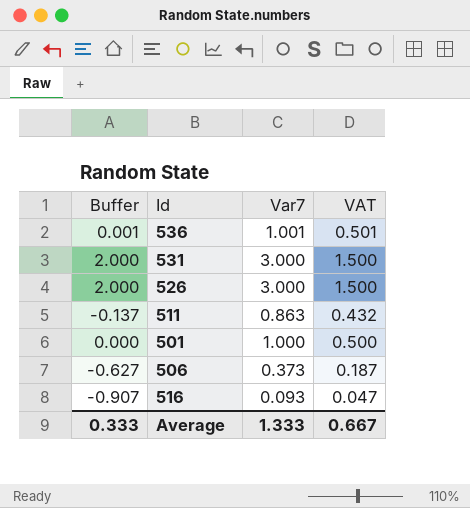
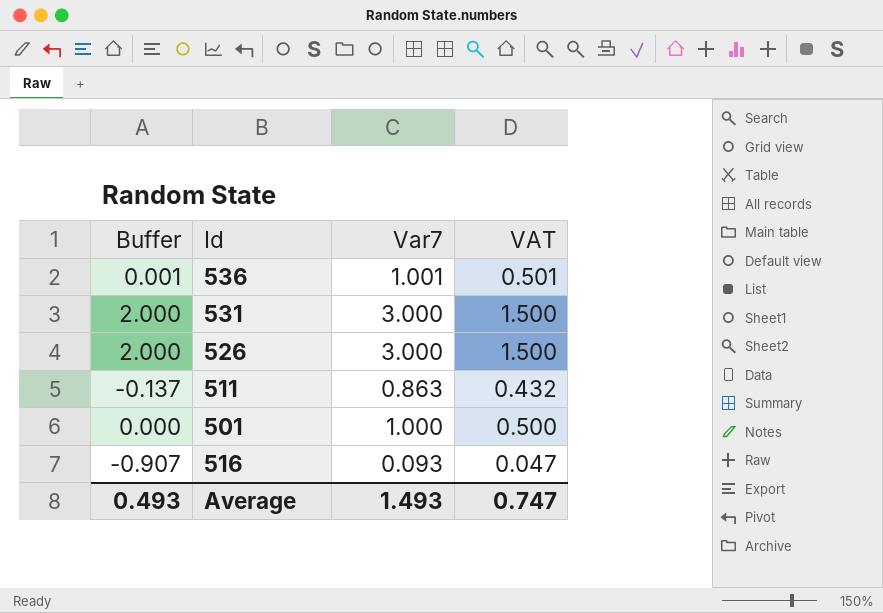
row 506: -0.627 | 0.373 | 0.187 -> none
Average | Buffer: 0.333 -> 0.493
Average | Var7: 1.333 -> 1.493
Average | VAT: 0.667 -> 0.747

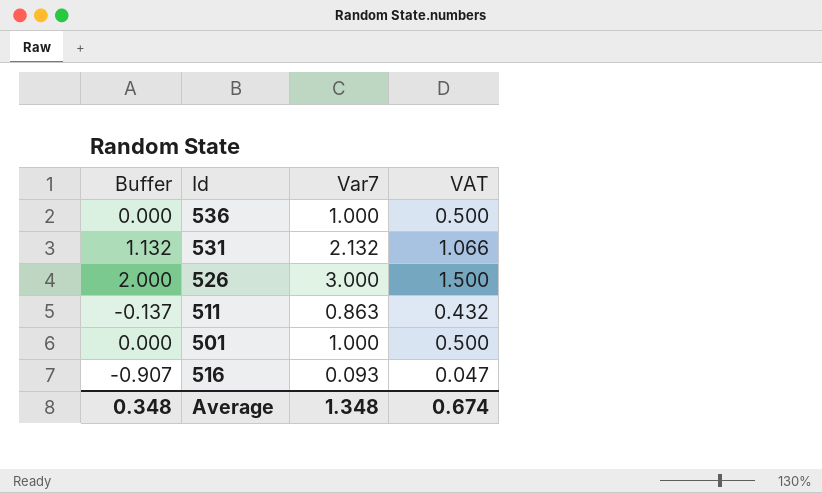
536 | Buffer: 0.001 -> 0.000
536 | Var7: 1.001 -> 1.000
536 | VAT: 0.501 -> 0.500
531 | Buffer: 2.000 -> 1.132
531 | Var7: 3.000 -> 2.132
531 | VAT: 1.500 -> 1.066
Average | Buffer: 0.493 -> 0.348
Average | Var7: 1.493 -> 1.348
Average | VAT: 0.747 -> 0.674

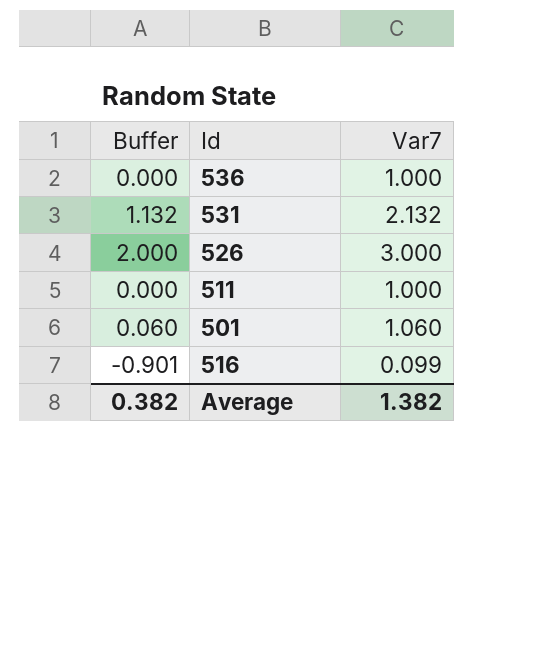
column VAT | formula: [Var7] * 0.5 -> none
511 | Buffer: -0.137 -> 0.000
511 | Var7: 0.863 -> 1.000
501 | Buffer: 0.000 -> 0.060
501 | Var7: 1.000 -> 1.060
516 | Buffer: -0.907 -> -0.901
516 | Var7: 0.093 -> 0.099
Average | Buffer: 0.348 -> 0.382
Average | Var7: 1.348 -> 1.382

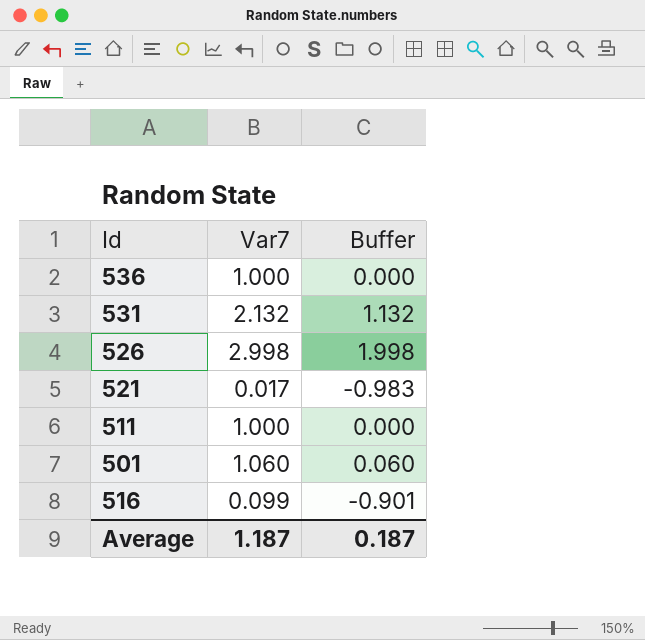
column Buffer | position: 1 -> 3
526 | Var7: 3.000 -> 2.998
526 | Buffer: 2.000 -> 1.998
row 521: none -> 0.017 | -0.983
Average | Var7: 1.382 -> 1.187
Average | Buffer: 0.382 -> 0.187

